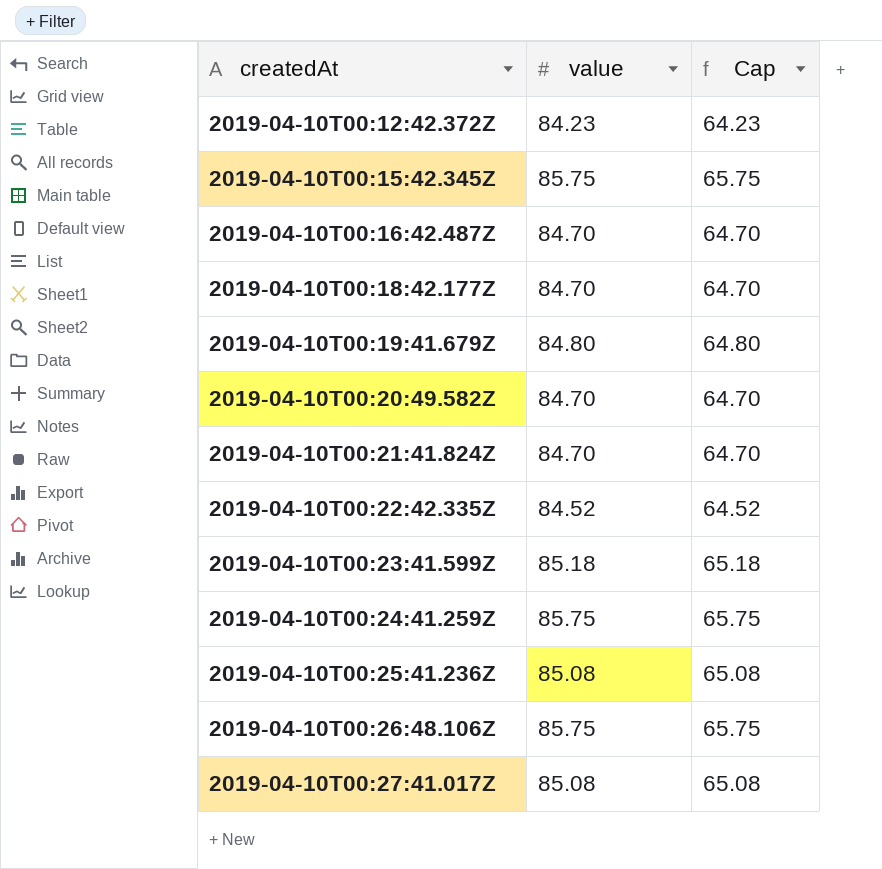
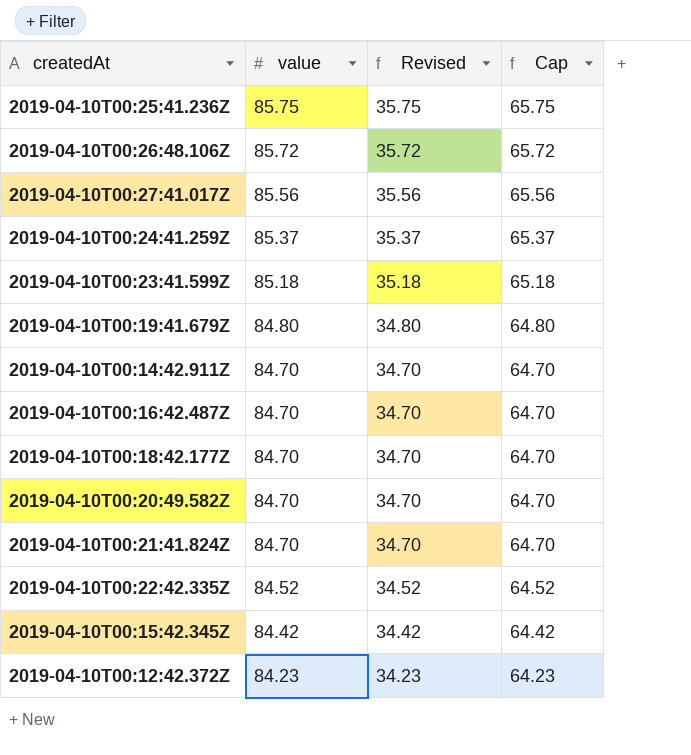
row order: createdAt ascending -> value descending
column Revised | formula: none -> [value] - 50
2019-04-10T00:25:41.236Z | value: 85.08 -> 85.75
2019-04-10T00:25:41.236Z | Cap: 65.08 -> 65.75
2019-04-10T00:26:48.106Z | value: 85.75 -> 85.72
2019-04-10T00:26:48.106Z | Cap: 65.75 -> 65.72
2019-04-10T00:27:41.017Z | value: 85.08 -> 85.56
2019-04-10T00:27:41.017Z | Cap: 65.08 -> 65.56
2019-04-10T00:24:41.259Z | value: 85.75 -> 85.37
2019-04-10T00:24:41.259Z | Cap: 65.75 -> 65.37
row 2019-04-10T00:14:42.911Z: none -> 84.70 | 34.70 | 64.70
2019-04-10T00:15:42.345Z | value: 85.75 -> 84.42
2019-04-10T00:15:42.345Z | Cap: 65.75 -> 64.42

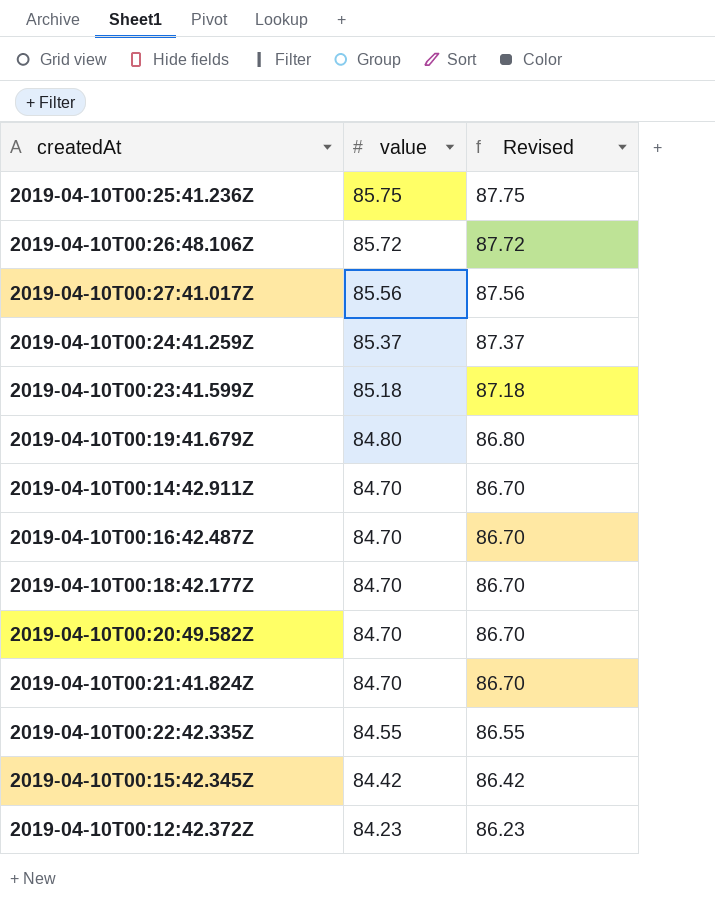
column Cap | formula: [value] - 20 -> none
column Revised | formula: [value] - 50 -> [value] + 2
2019-04-10T00:22:42.335Z | value: 84.52 -> 84.55

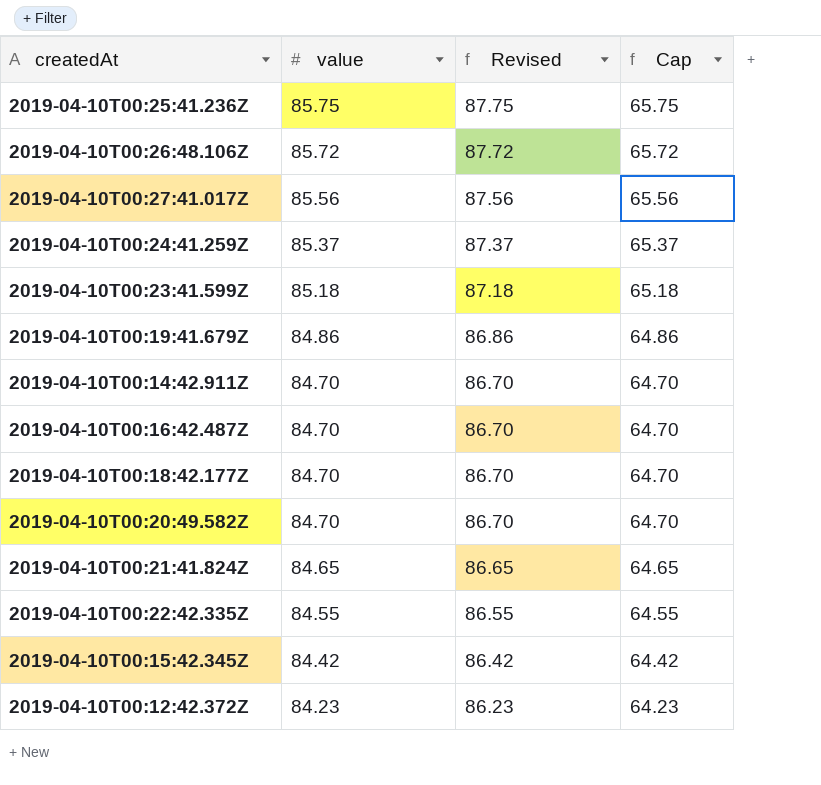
column Cap | formula: none -> [value] - 20
2019-04-10T00:19:41.679Z | value: 84.80 -> 84.86
2019-04-10T00:19:41.679Z | Revised: 86.80 -> 86.86
2019-04-10T00:21:41.824Z | value: 84.70 -> 84.65
2019-04-10T00:21:41.824Z | Revised: 86.70 -> 86.65

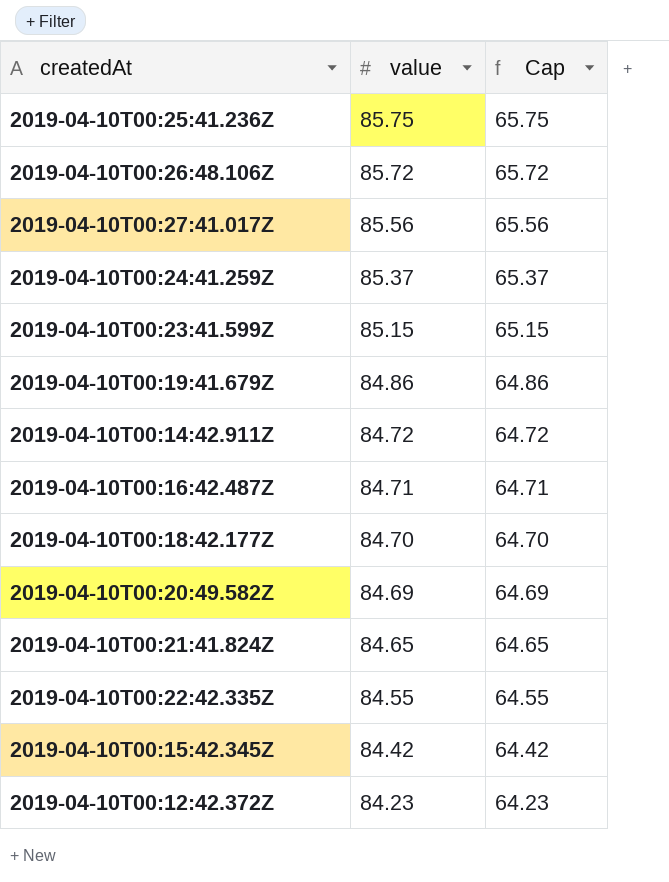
column Revised | formula: [value] + 2 -> none
2019-04-10T00:23:41.599Z | value: 85.18 -> 85.15
2019-04-10T00:23:41.599Z | Cap: 65.18 -> 65.15
2019-04-10T00:14:42.911Z | value: 84.70 -> 84.72
2019-04-10T00:14:42.911Z | Cap: 64.70 -> 64.72
2019-04-10T00:16:42.487Z | value: 84.70 -> 84.71
2019-04-10T00:16:42.487Z | Cap: 64.70 -> 64.71
2019-04-10T00:20:49.582Z | value: 84.70 -> 84.69
2019-04-10T00:20:49.582Z | Cap: 64.70 -> 64.69

